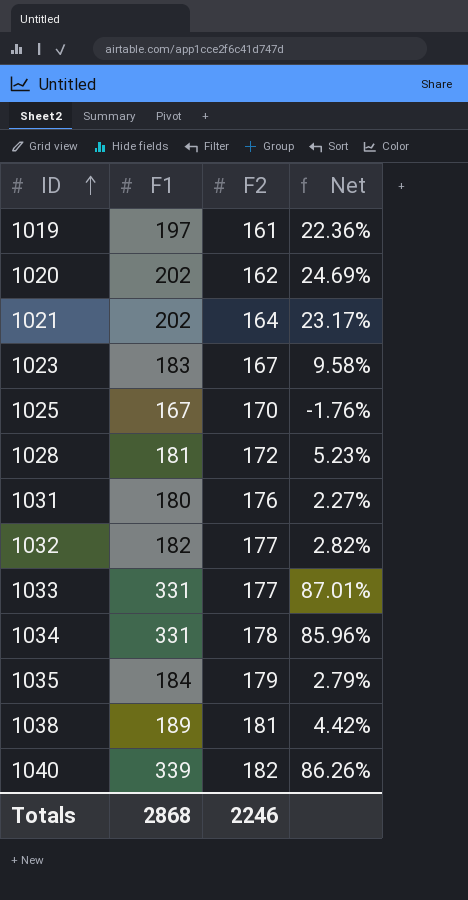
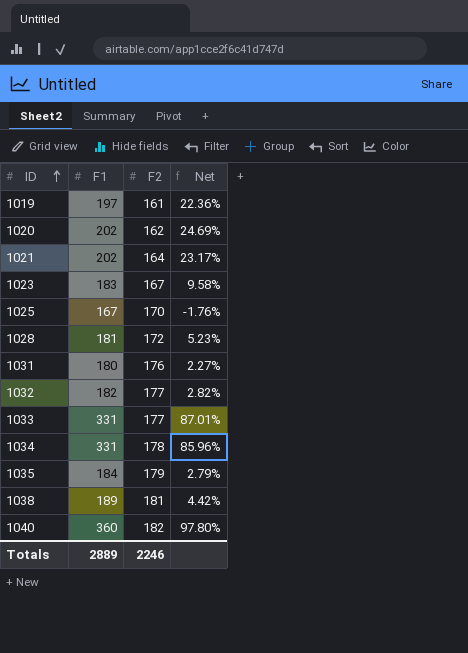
1040 | F1: 339 -> 360
1040 | Net: 86.26% -> 97.80%
Totals | F1: 2868 -> 2889

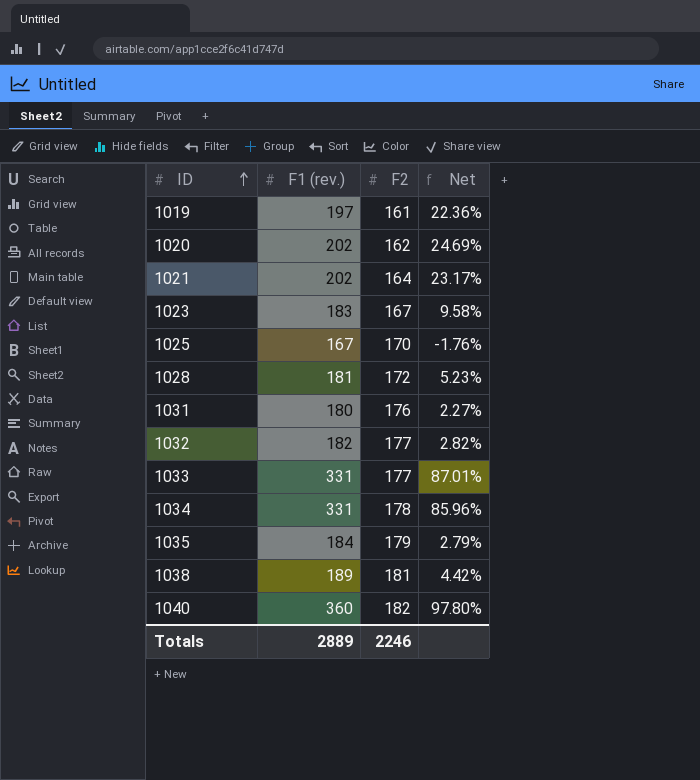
column name: F1 -> F1 (rev.)

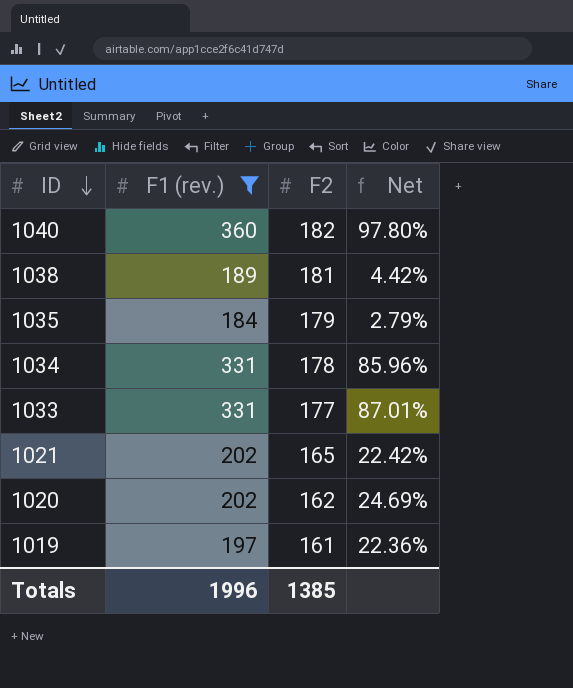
filter: none -> F1 (rev.) >= 184
row order: ID ascending -> ID descending
1021 | F2: 164 -> 165
1021 | Net: 23.17% -> 22.42%
Totals | F1 (rev.): 2889 -> 1996
Totals | F2: 2246 -> 1385

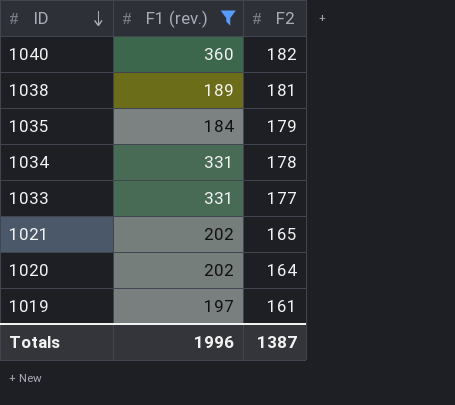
column Net | formula: ([F1 (rev.)] - [F2]) / [F2] -> none
1020 | F2: 162 -> 164
Totals | F2: 1385 -> 1387

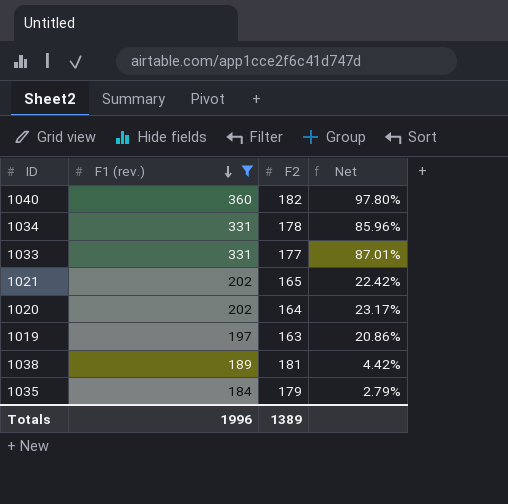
row order: ID descending -> F1 (rev.) descending
column Net | formula: none -> ([F1 (rev.)] - [F2]) / [F2]
1019 | F2: 161 -> 163
Totals | F2: 1387 -> 1389

